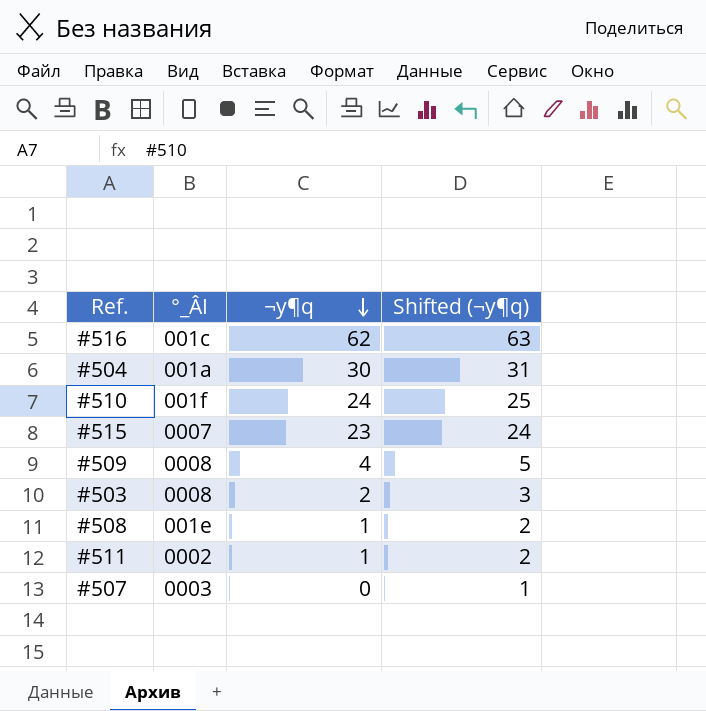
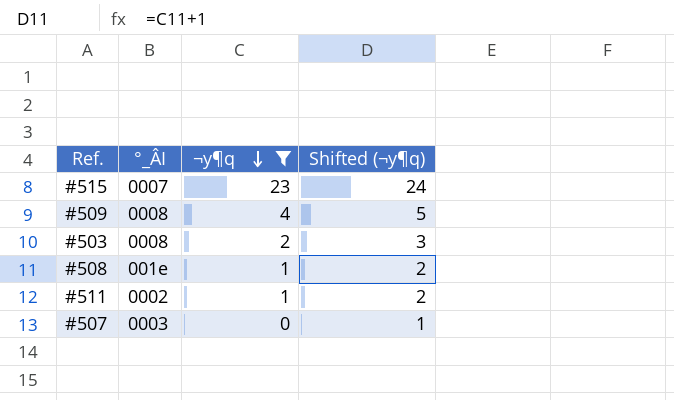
filter: none -> ¬y¶q <= 23

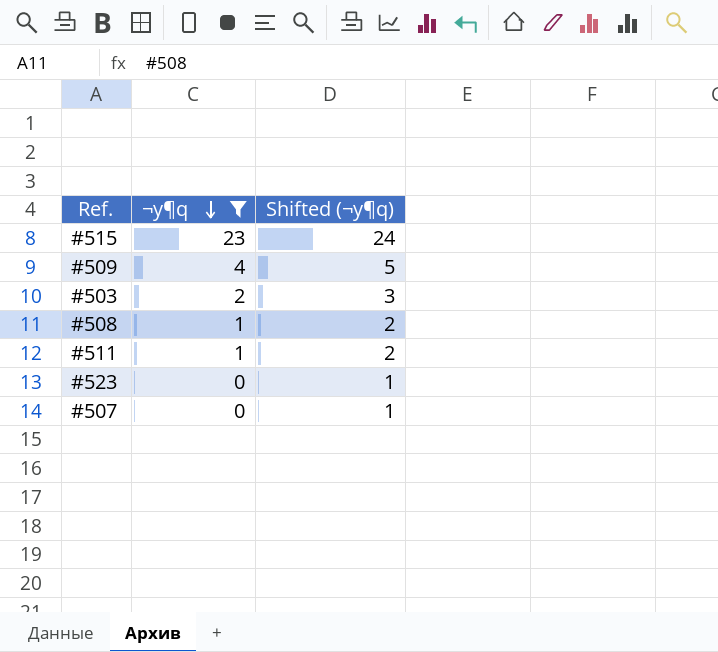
column °_ÂI | position: 2 -> none
row #523: none -> 0 | 1

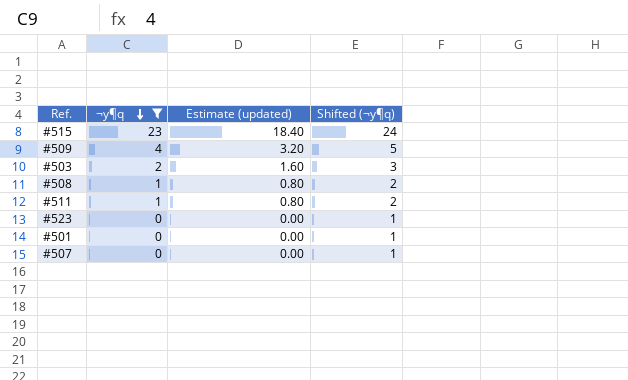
column Estimate (updated) | formula: none -> [¬y¶q] * 0.8
row #501: none -> 0 | 0.00 | 1

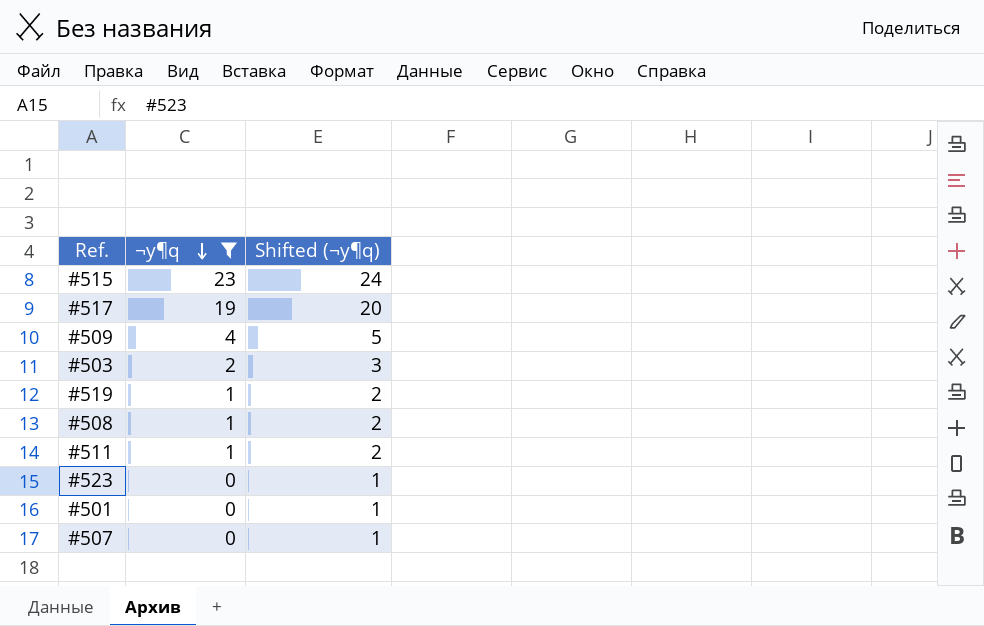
column Estimate (updated) | formula: [¬y¶q] * 0.8 -> none
row #517: none -> 19 | 20
row #519: none -> 1 | 2

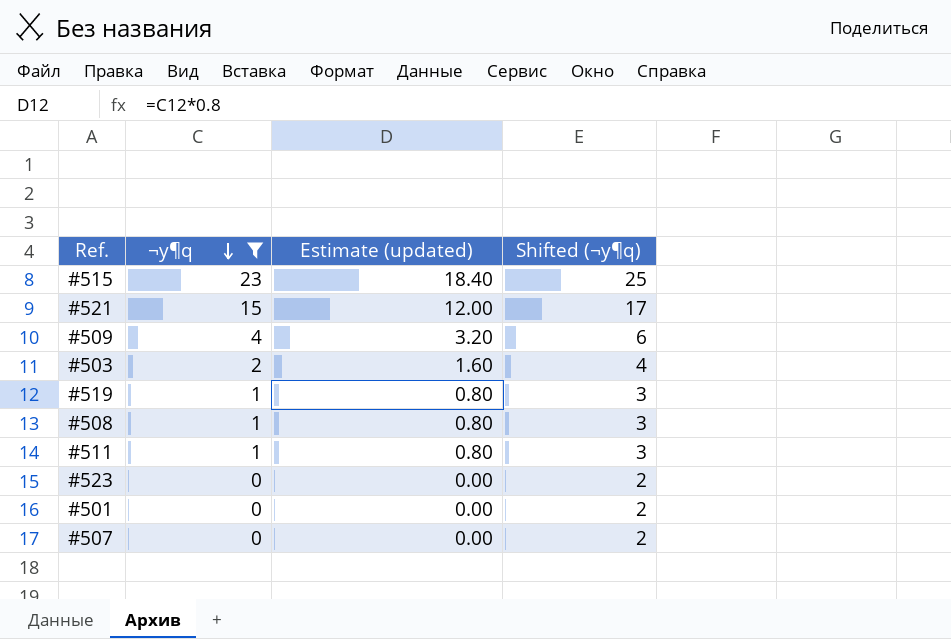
column Estimate (updated) | formula: none -> [¬y¶q] * 0.8
column Shifted (¬y¶q) | formula: [¬y¶q] + 1 -> [¬y¶q] + 2
row #517: 19 | 20 -> none
row #521: none -> 15 | 12.00 | 17

